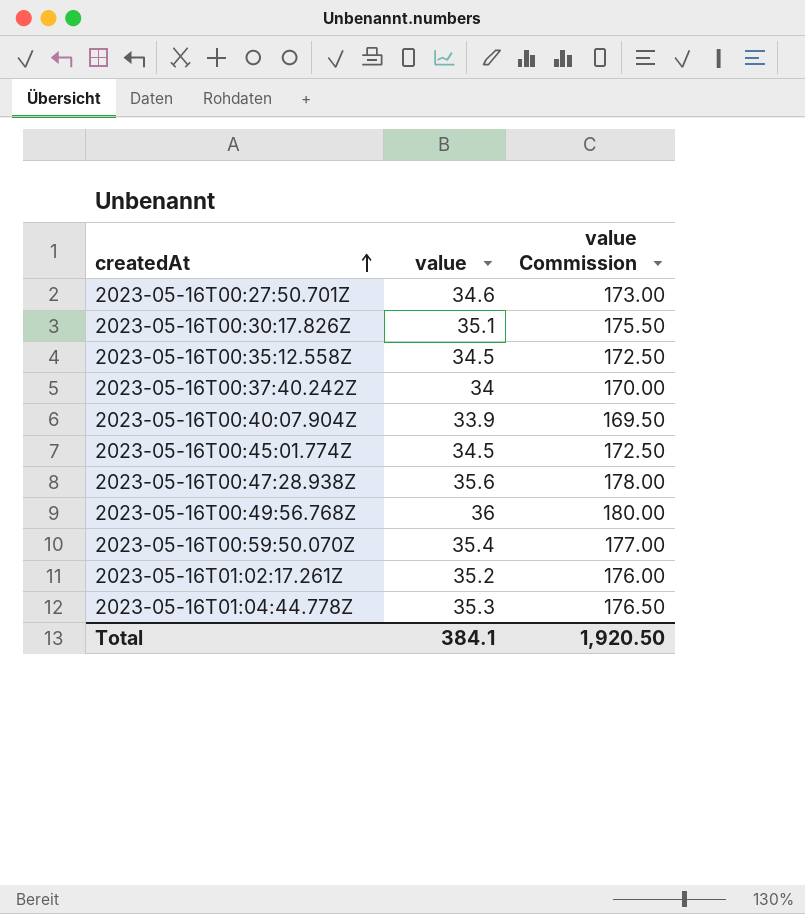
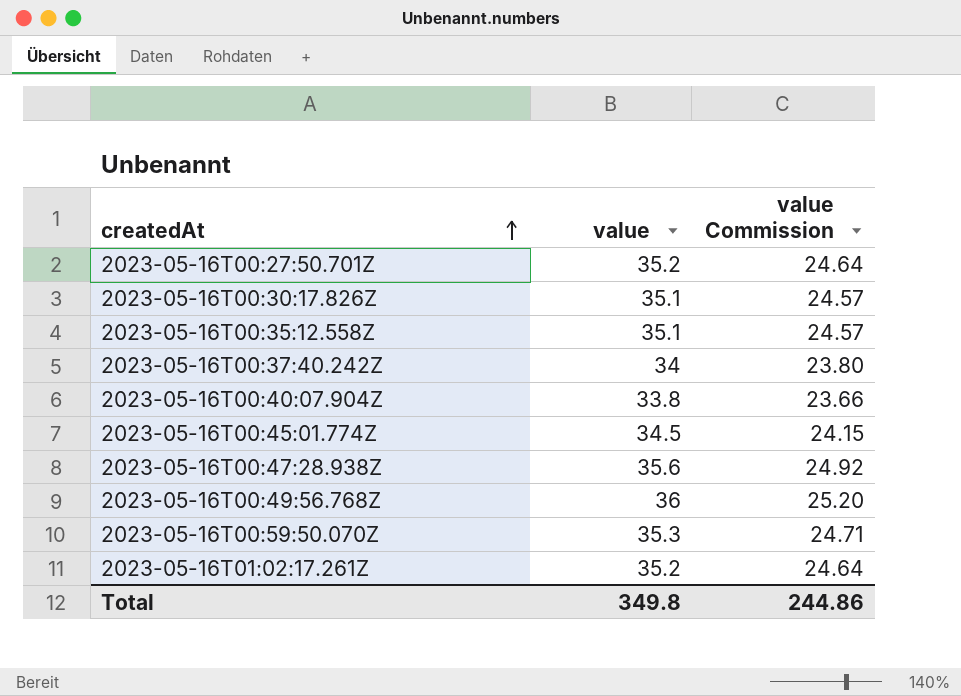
column value Commission | formula: [value] * 5 -> [value] * 0.7
row 2023-05-16T01:04:44.778Z: 35.3 | 176.50 -> none
2023-05-16T00:27:50.701Z | value: 34.6 -> 35.2
2023-05-16T00:35:12.558Z | value: 34.5 -> 35.1
2023-05-16T00:40:07.904Z | value: 33.9 -> 33.8
2023-05-16T00:59:50.070Z | value: 35.4 -> 35.3
Total | value: 384.1 -> 349.8
Total | value Commission: 1,920.50 -> 244.86

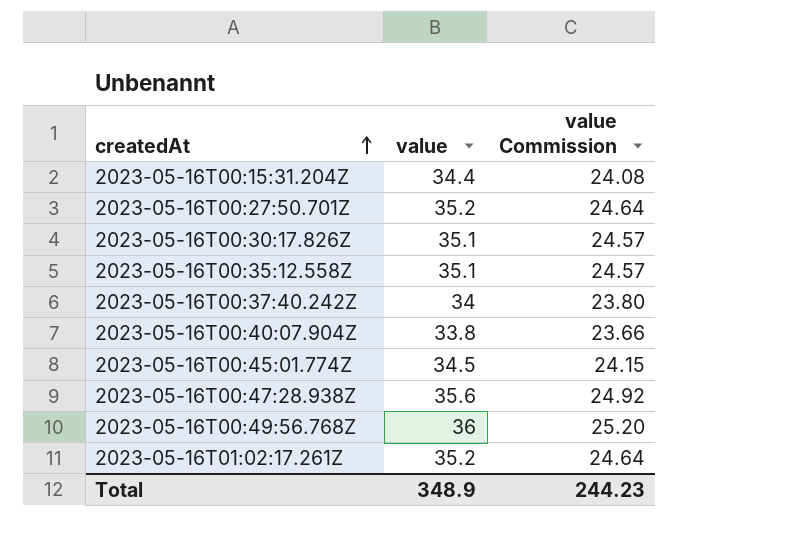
row 2023-05-16T00:59:50.070Z: 35.3 | 24.71 -> none
row 2023-05-16T00:15:31.204Z: none -> 34.4 | 24.08
Total | value: 349.8 -> 348.9
Total | value Commission: 244.86 -> 244.23

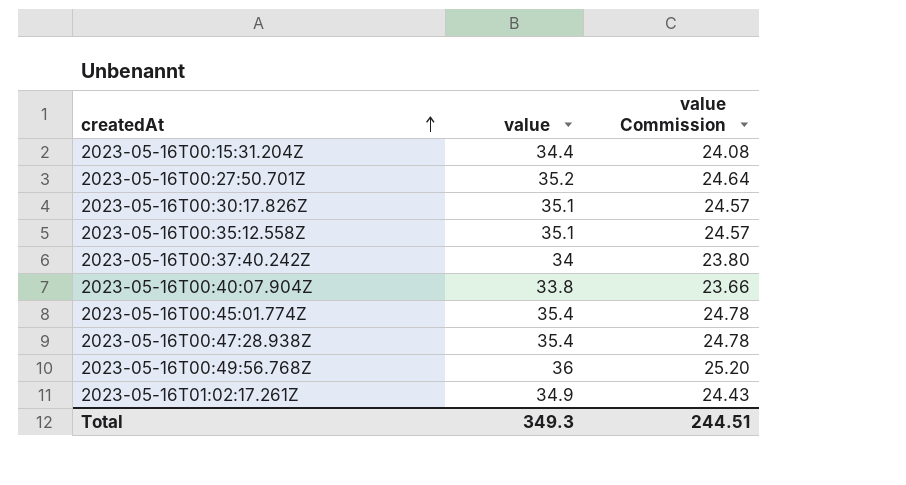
2023-05-16T00:45:01.774Z | value: 34.5 -> 35.4
2023-05-16T00:45:01.774Z | value Commission: 24.15 -> 24.78
2023-05-16T00:47:28.938Z | value: 35.6 -> 35.4
2023-05-16T00:47:28.938Z | value Commission: 24.92 -> 24.78
2023-05-16T01:02:17.261Z | value: 35.2 -> 34.9
2023-05-16T01:02:17.261Z | value Commission: 24.64 -> 24.43
Total | value: 348.9 -> 349.3
Total | value Commission: 244.23 -> 244.51

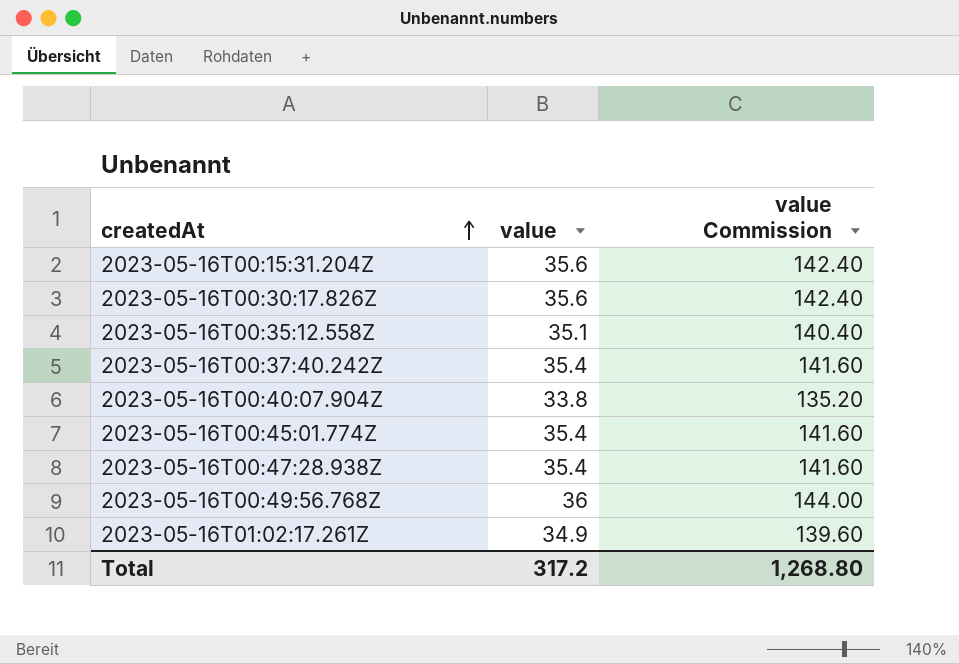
column value Commission | formula: [value] * 0.7 -> [value] * 4
row 2023-05-16T00:27:50.701Z: 35.2 | 24.64 -> none
2023-05-16T00:15:31.204Z | value: 34.4 -> 35.6
2023-05-16T00:30:17.826Z | value: 35.1 -> 35.6
2023-05-16T00:37:40.242Z | value: 34 -> 35.4
Total | value: 349.3 -> 317.2
Total | value Commission: 244.51 -> 1,268.80

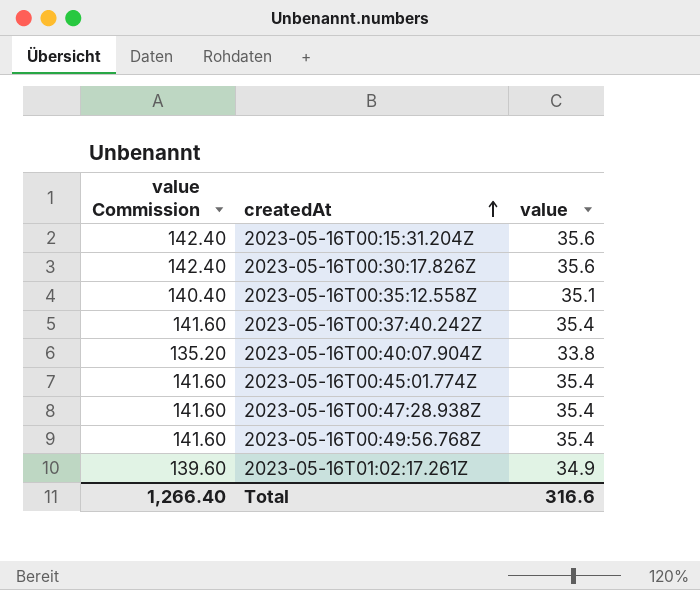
column value Commission | position: 3 -> 1
2023-05-16T00:49:56.768Z | value Commission: 144.00 -> 141.60
2023-05-16T00:49:56.768Z | value: 36 -> 35.4
Total | value Commission: 1,268.80 -> 1,266.40
Total | value: 317.2 -> 316.6

